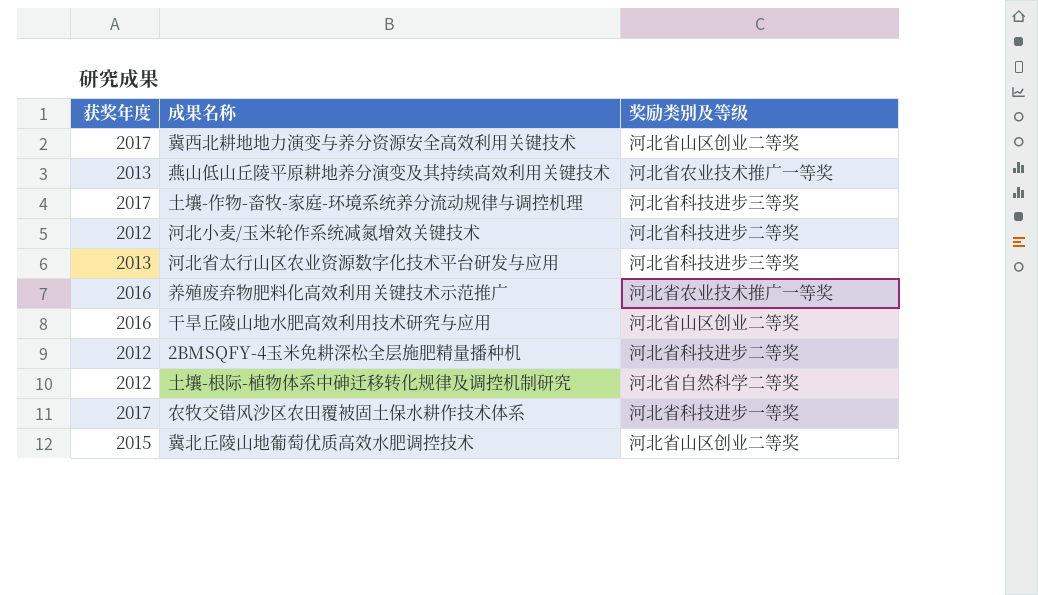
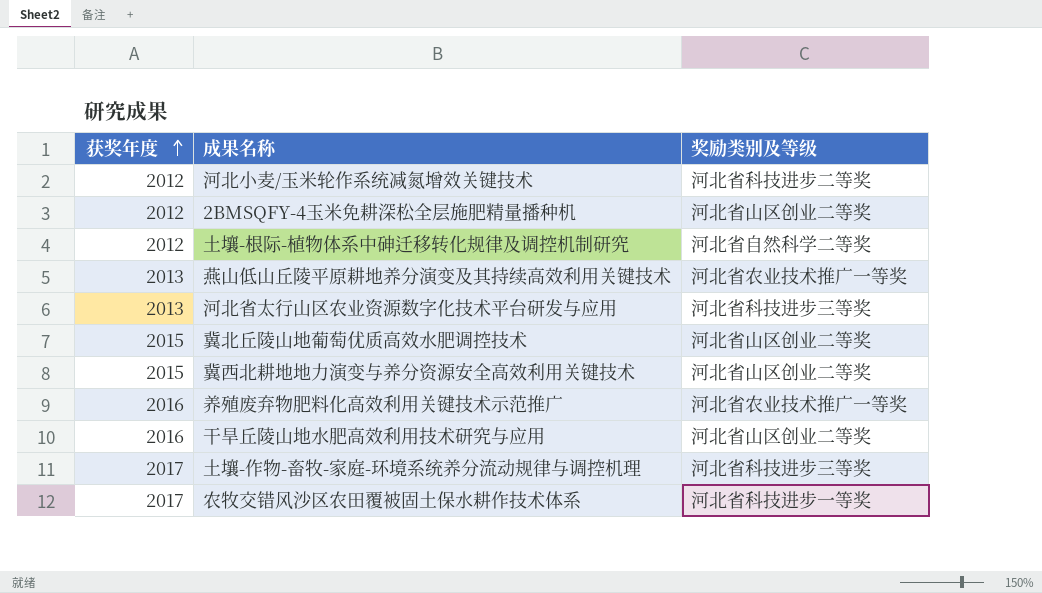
row order: none -> 获奖年度 ascending
2BMSQFY-4玉米免耕深松全层施肥精量播种机 | 奖励类别及等级: 河北省科技进步二等奖 -> 河北省山区创业二等奖
冀西北耕地地力演变与养分资源安全高效利用关键技术 | 获奖年度: 2017 -> 2015

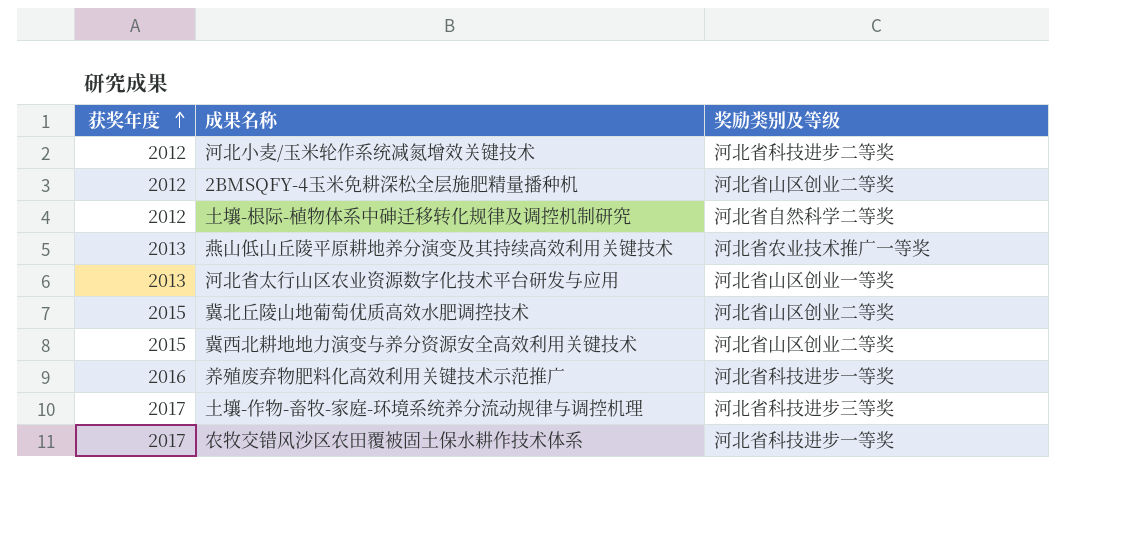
row 干旱丘陵山地水肥高效利用技术研究与应用: 2016 | 河北省山区创业二等奖 -> none
河北省太行山区农业资源数字化技术平台研发与应用 | 奖励类别及等级: 河北省科技进步三等奖 -> 河北省山区创业一等奖
养殖废弃物肥料化高效利用关键技术示范推广 | 奖励类别及等级: 河北省农业技术推广一等奖 -> 河北省科技进步一等奖

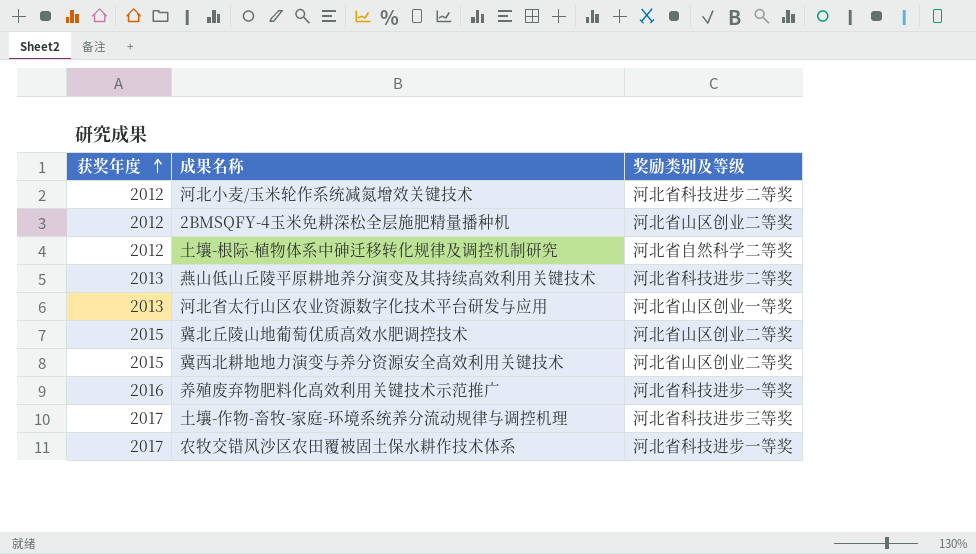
燕山低山丘陵平原耕地养分演变及其持续高效利用关键技术 | 奖励类别及等级: 河北省农业技术推广一等奖 -> 河北省科技进步二等奖

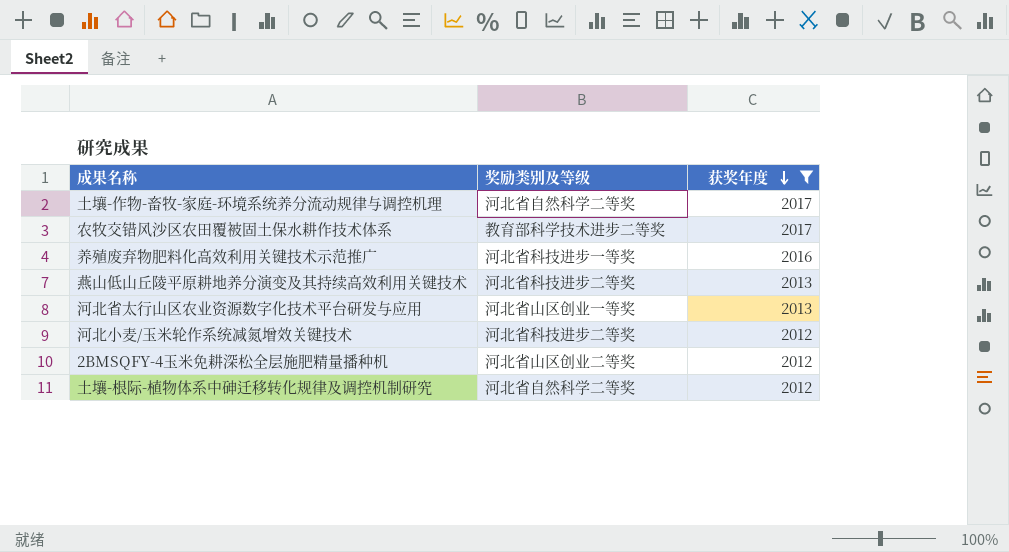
filter: none -> 获奖年度 != 2015
row order: 获奖年度 ascending -> 获奖年度 descending
column 获奖年度 | position: 1 -> 3
土壤-作物-畜牧-家庭-环境系统养分流动规律与调控机理 | 奖励类别及等级: 河北省科技进步三等奖 -> 河北省自然科学二等奖
农牧交错风沙区农田覆被固土保水耕作技术体系 | 奖励类别及等级: 河北省科技进步一等奖 -> 教育部科学技术进步二等奖

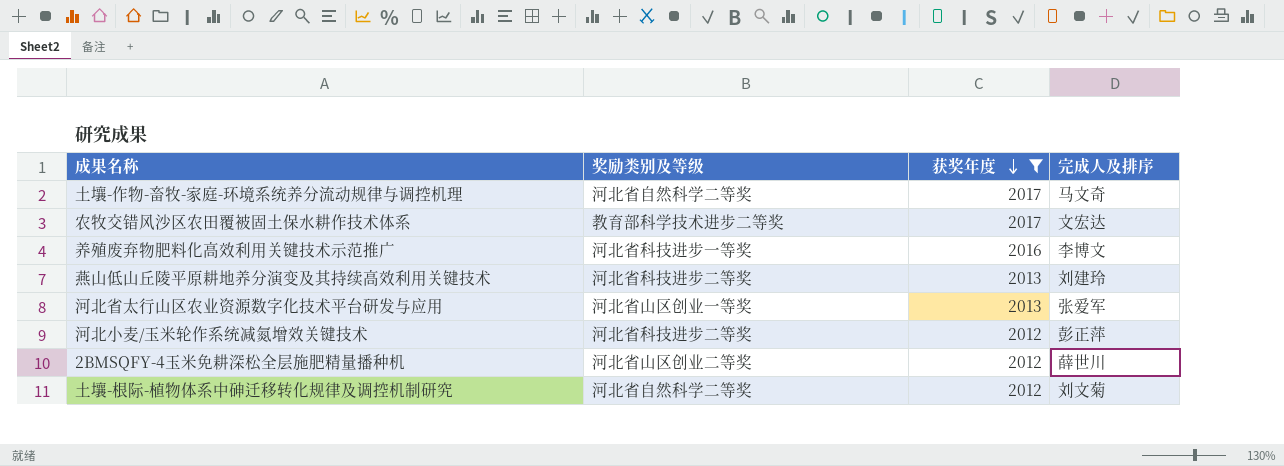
column 完成人及排序 | position: none -> 4

